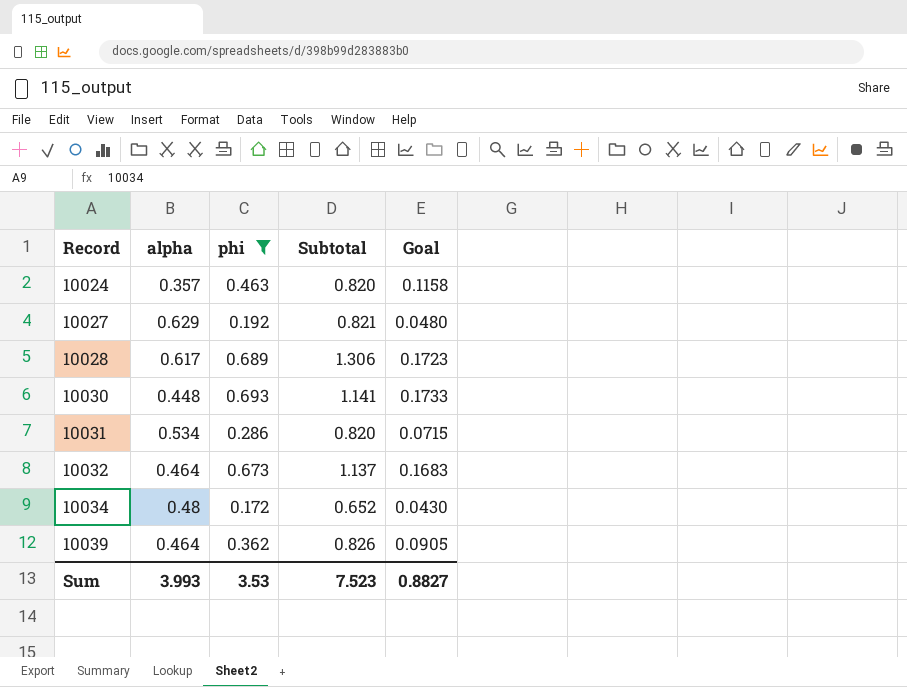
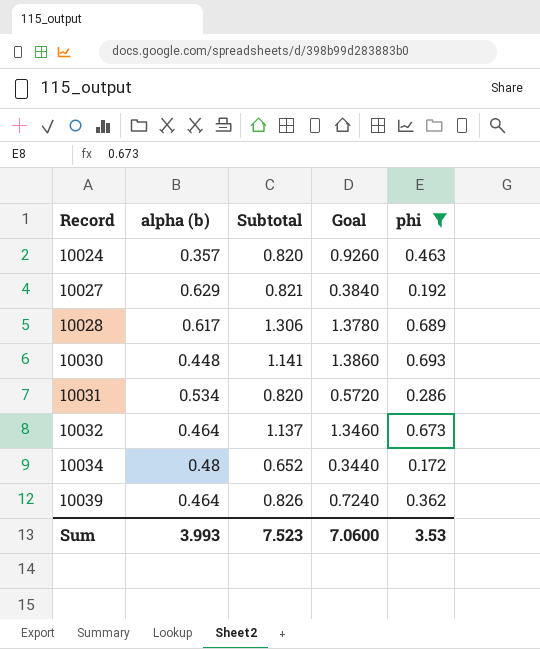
column name: alpha -> alpha (b)
column Goal | formula: [phi] * 0.25 -> [phi] * 2
column phi | position: 3 -> 5
Sum | Goal: 0.8827 -> 7.0600

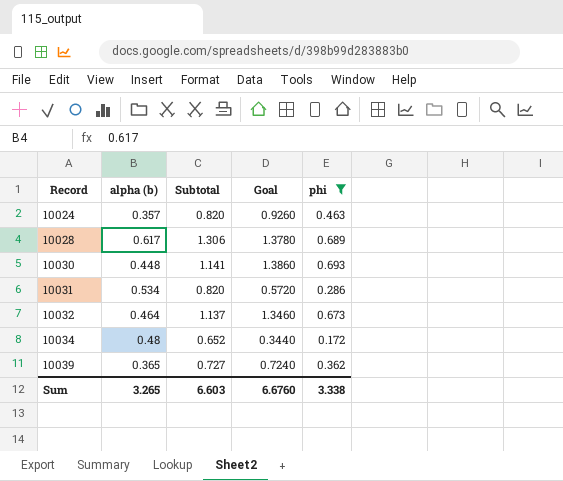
row 10027: 0.629 | 0.821 | 0.3840 | 0.192 -> none
10039 | alpha (b): 0.464 -> 0.365
10039 | Subtotal: 0.826 -> 0.727
Sum | alpha (b): 3.993 -> 3.265
Sum | Subtotal: 7.523 -> 6.603
Sum | Goal: 7.0600 -> 6.6760
Sum | phi: 3.53 -> 3.338

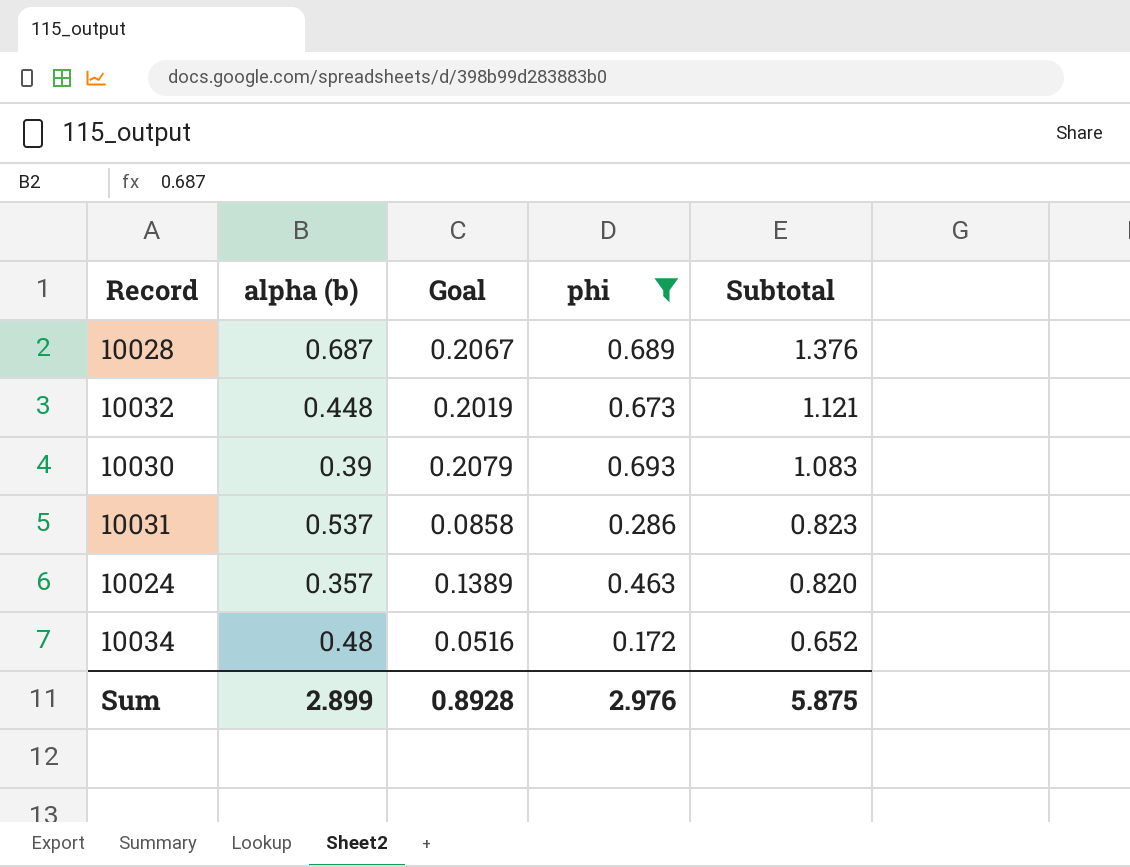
row order: Record ascending -> Subtotal descending
column Goal | formula: [phi] * 2 -> [phi] * 0.3
column Subtotal | position: 3 -> 5
row 10039: 0.365 | 0.727 | 0.7240 | 0.362 -> none
10028 | alpha (b): 0.617 -> 0.687
10028 | Subtotal: 1.306 -> 1.376
10032 | alpha (b): 0.464 -> 0.448
10032 | Subtotal: 1.137 -> 1.121
10030 | alpha (b): 0.448 -> 0.39
10030 | Subtotal: 1.141 -> 1.083
10031 | alpha (b): 0.534 -> 0.537
10031 | Subtotal: 0.820 -> 0.823
Sum | alpha (b): 3.265 -> 2.899
Sum | Goal: 6.6760 -> 0.8928
Sum | phi: 3.338 -> 2.976
Sum | Subtotal: 6.603 -> 5.875

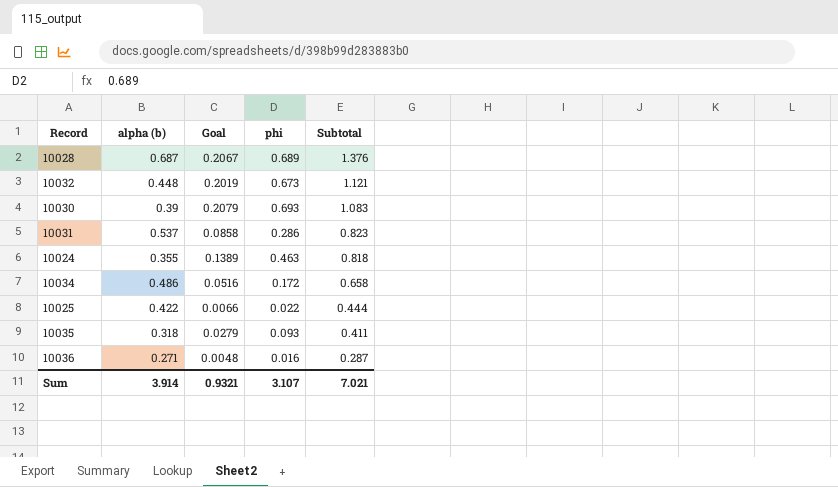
filter: phi >= 0.172 -> none
10024 | alpha (b): 0.357 -> 0.355
10024 | Subtotal: 0.820 -> 0.818
10034 | alpha (b): 0.48 -> 0.486
10034 | Subtotal: 0.652 -> 0.658
Sum | alpha (b): 2.899 -> 3.914
Sum | Goal: 0.8928 -> 0.9321
Sum | phi: 2.976 -> 3.107
Sum | Subtotal: 5.875 -> 7.021

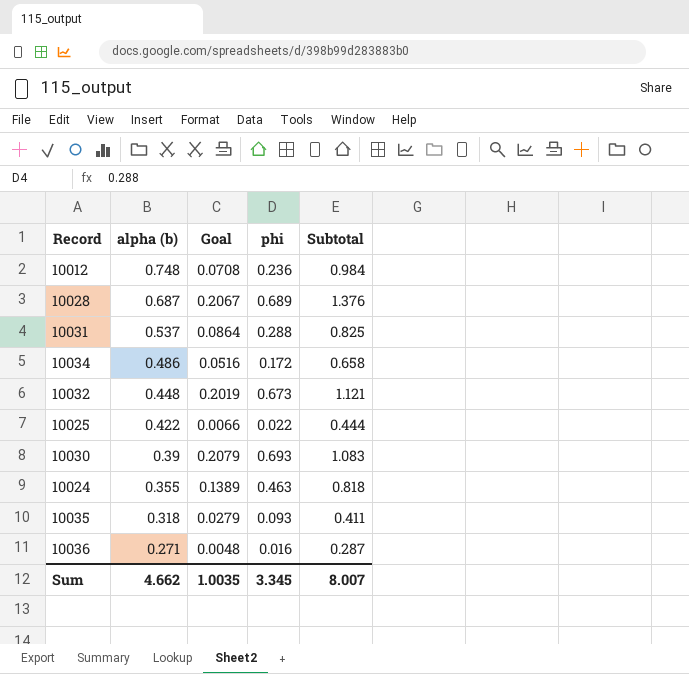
row order: Subtotal descending -> alpha (b) descending
row 10012: none -> 0.748 | 0.0708 | 0.236 | 0.984
10031 | Goal: 0.0858 -> 0.0864
10031 | phi: 0.286 -> 0.288
10031 | Subtotal: 0.823 -> 0.825
Sum | alpha (b): 3.914 -> 4.662
Sum | Goal: 0.9321 -> 1.0035
Sum | phi: 3.107 -> 3.345
Sum | Subtotal: 7.021 -> 8.007

